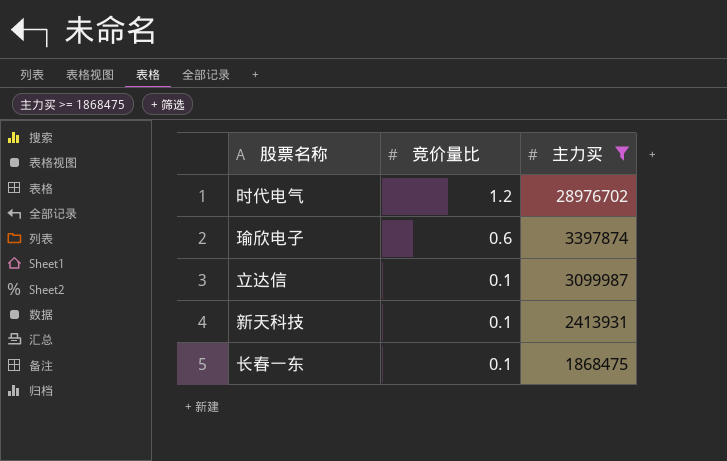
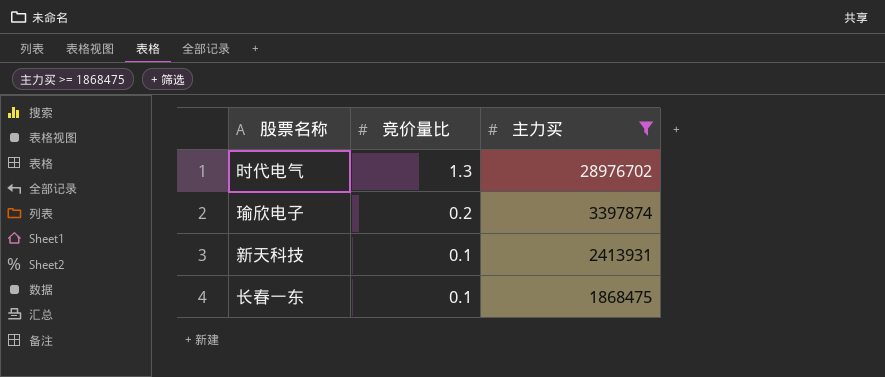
row 立达信: 0.1 | 3099987 -> none
时代电气 | 竞价量比: 1.2 -> 1.3
瑜欣电子 | 竞价量比: 0.6 -> 0.2

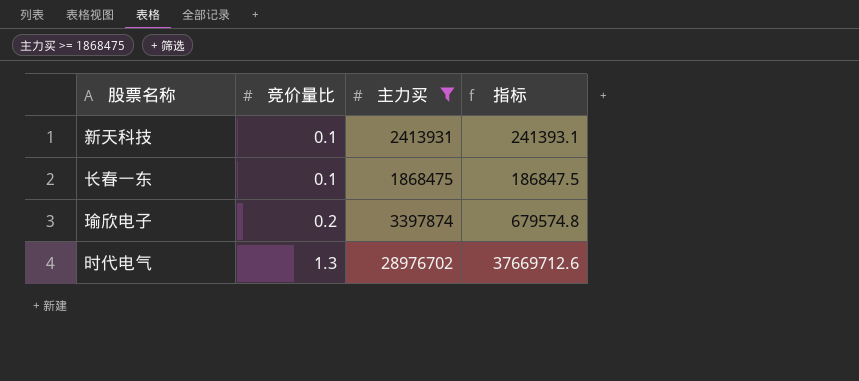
row order: 竞价量比 descending -> 竞价量比 ascending
column 指标 | formula: none -> [竞价量比] * [主力买]

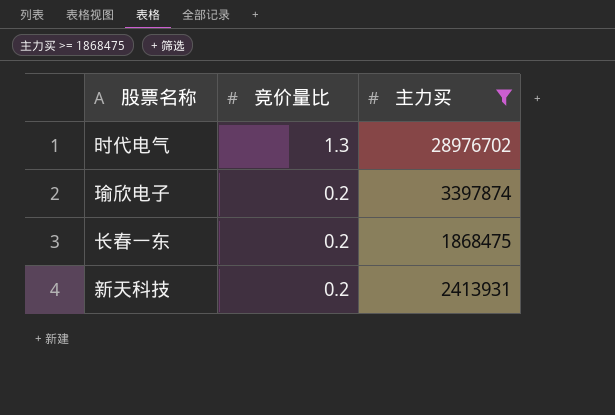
row order: 竞价量比 ascending -> 竞价量比 descending
column 指标 | formula: [竞价量比] * [主力买] -> none
长春一东 | 竞价量比: 0.1 -> 0.2
新天科技 | 竞价量比: 0.1 -> 0.2

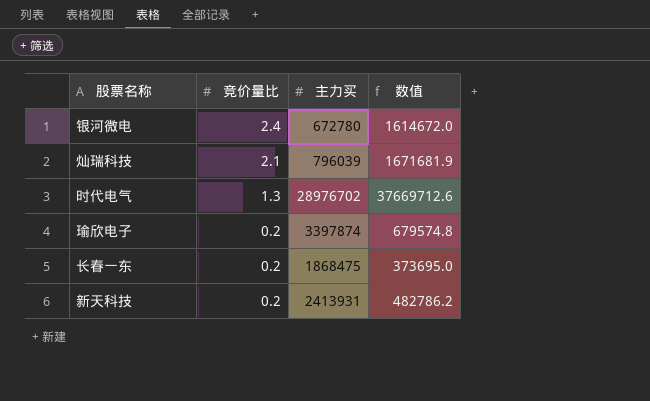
filter: 主力买 >= 1868475 -> none
column 数值 | formula: none -> [竞价量比] * [主力买]

